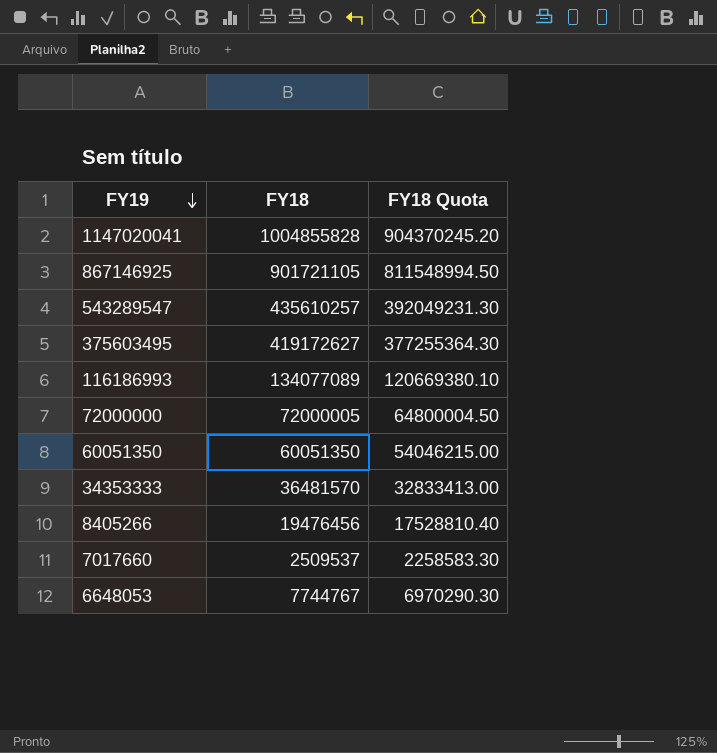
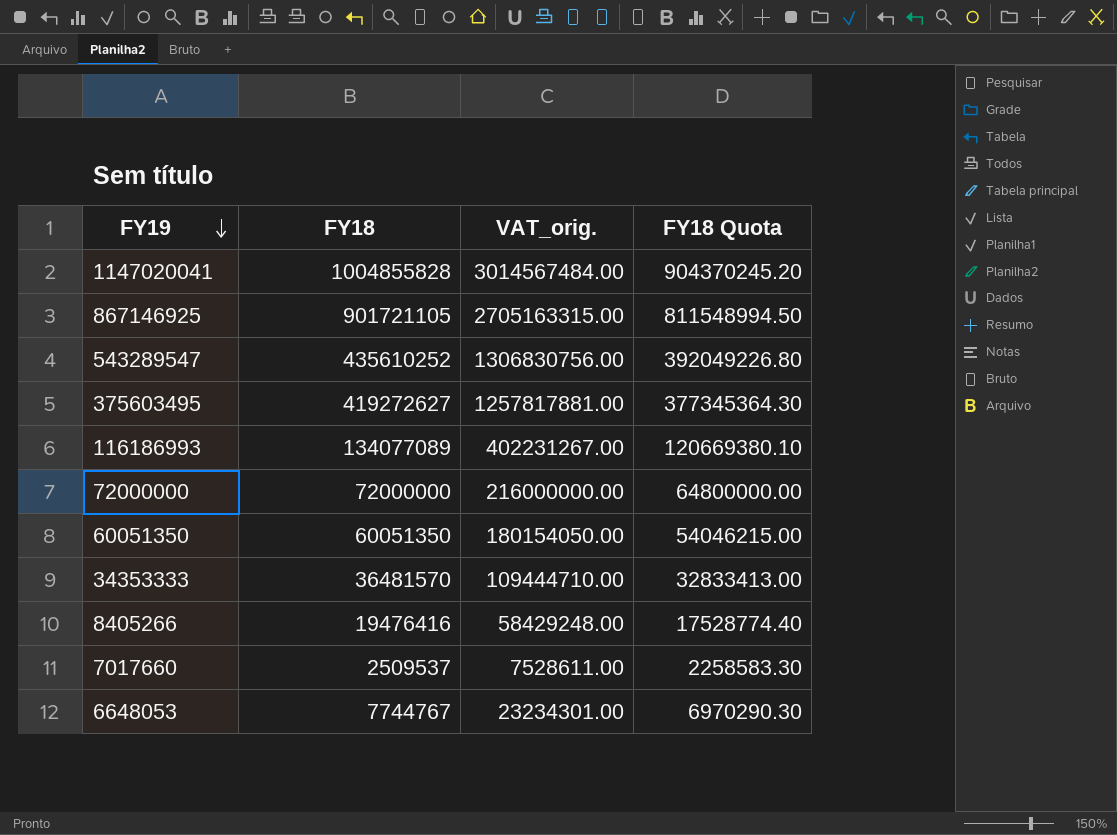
column VAT_orig. | formula: none -> [FY18] * 3
543289547 | FY18: 435610257 -> 435610252
543289547 | FY18 Quota: 392049231.30 -> 392049226.80
375603495 | FY18: 419172627 -> 419272627
375603495 | FY18 Quota: 377255364.30 -> 377345364.30
72000000 | FY18: 72000005 -> 72000000
72000000 | FY18 Quota: 64800004.50 -> 64800000.00
8405266 | FY18: 19476456 -> 19476416
8405266 | FY18 Quota: 17528810.40 -> 17528774.40

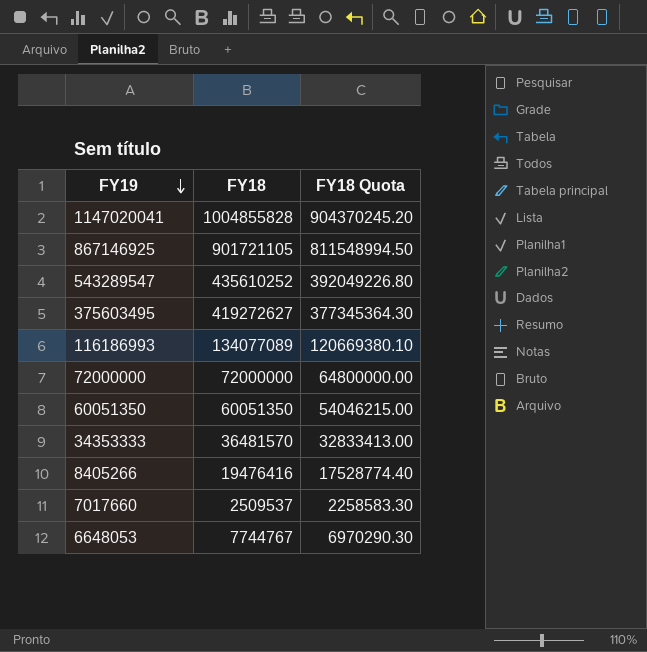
column VAT_orig. | formula: [FY18] * 3 -> none

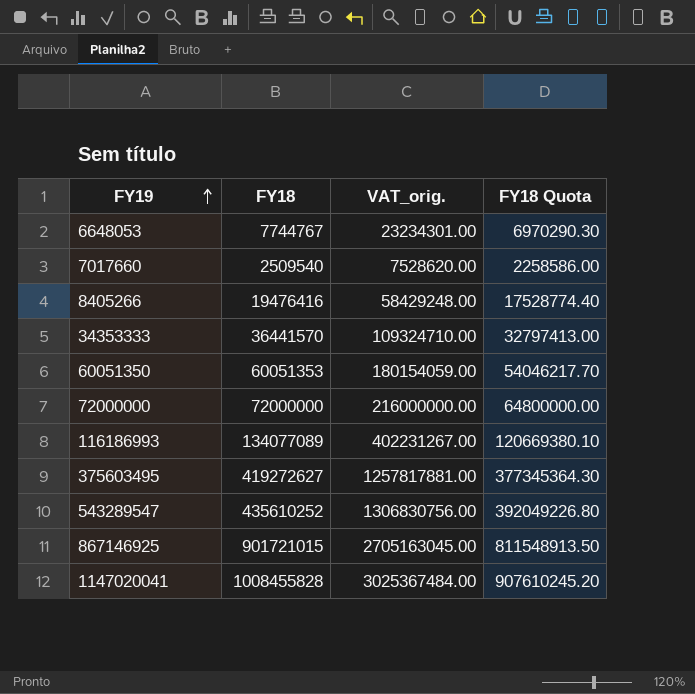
row order: FY19 descending -> FY19 ascending
column VAT_orig. | formula: none -> [FY18] * 3
7017660 | FY18: 2509537 -> 2509540
7017660 | FY18 Quota: 2258583.30 -> 2258586.00
34353333 | FY18: 36481570 -> 36441570
34353333 | FY18 Quota: 32833413.00 -> 32797413.00
60051350 | FY18: 60051350 -> 60051353
60051350 | FY18 Quota: 54046215.00 -> 54046217.70
867146925 | FY18: 901721105 -> 901721015
867146925 | FY18 Quota: 811548994.50 -> 811548913.50
1147020041 | FY18: 1004855828 -> 1008455828
1147020041 | FY18 Quota: 904370245.20 -> 907610245.20

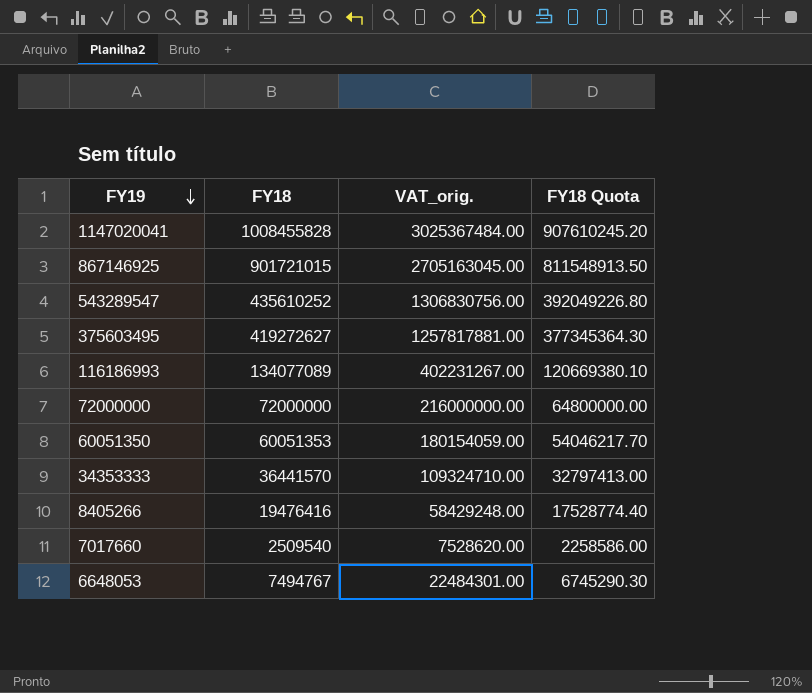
row order: FY19 ascending -> FY19 descending
6648053 | FY18: 7744767 -> 7494767
6648053 | VAT_orig.: 23234301.00 -> 22484301.00
6648053 | FY18 Quota: 6970290.30 -> 6745290.30

